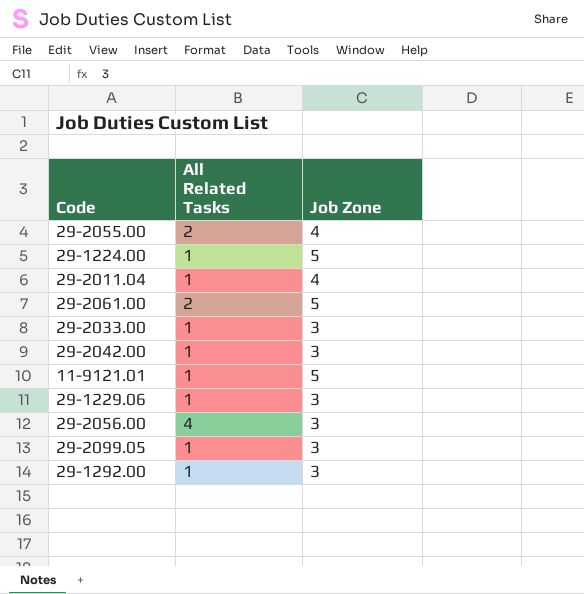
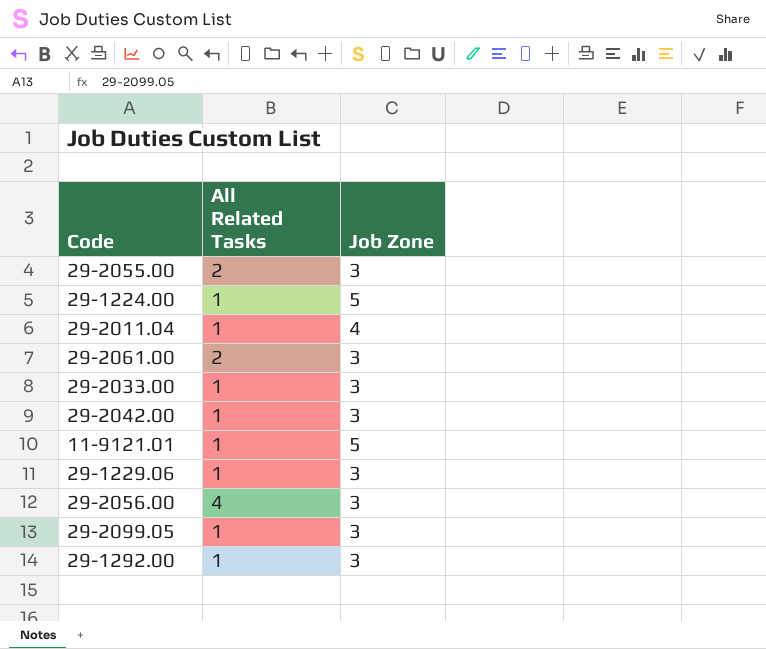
29-2055.00 | Job Zone: 4 -> 3
29-2061.00 | Job Zone: 5 -> 3

